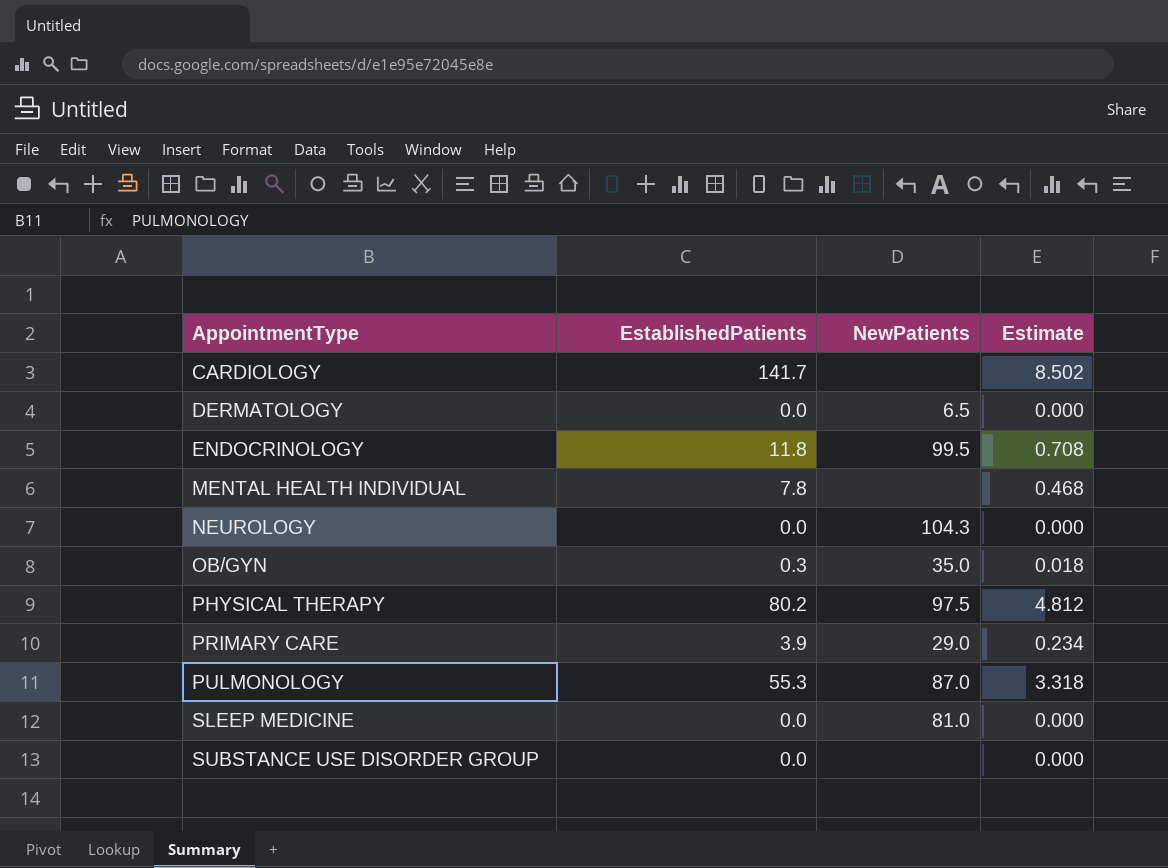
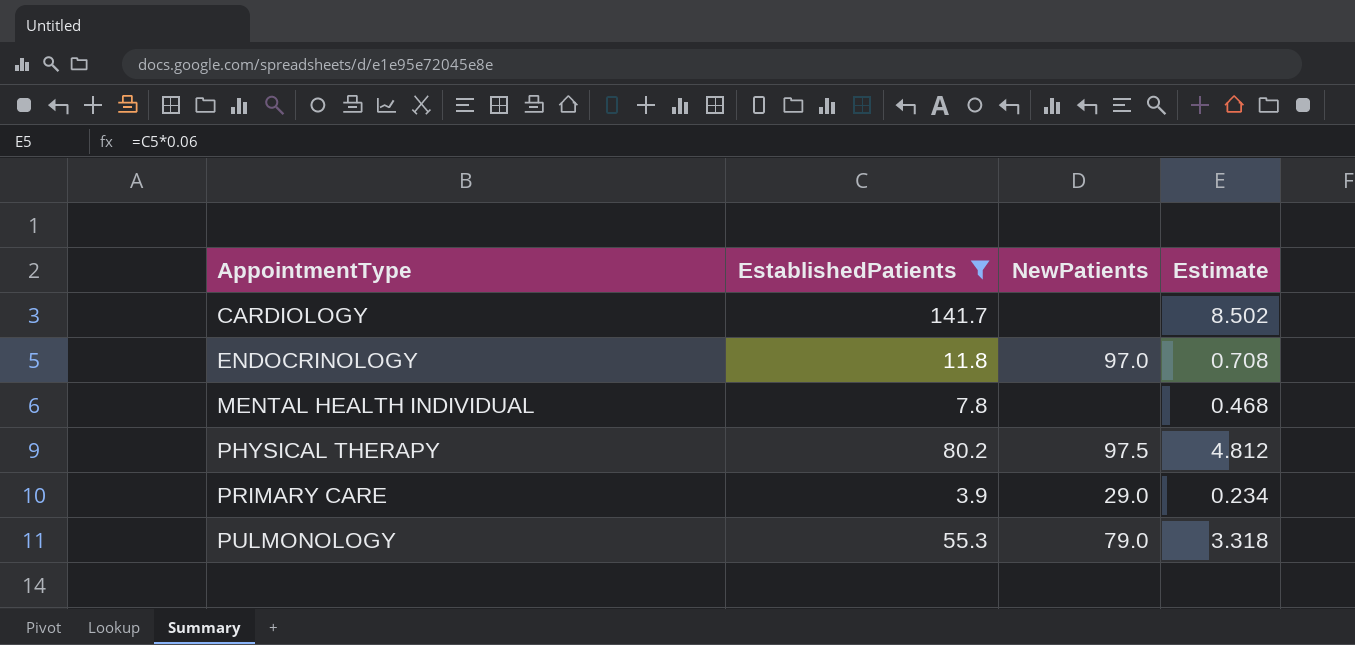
filter: none -> EstablishedPatients >= 3.9
ENDOCRINOLOGY | NewPatients: 99.5 -> 97.0
PULMONOLOGY | NewPatients: 87.0 -> 79.0

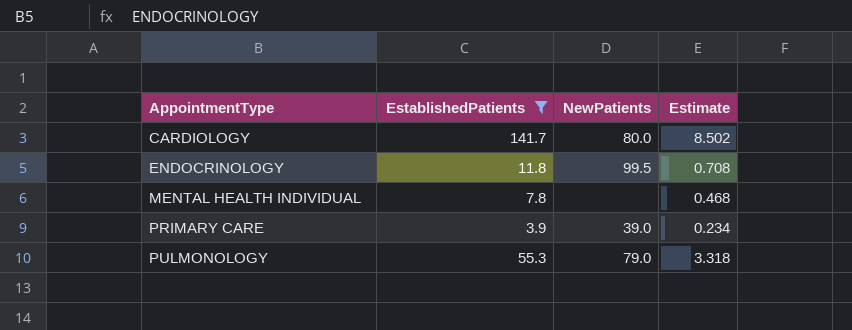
row PHYSICAL THERAPY: 80.2 | 97.5 | 4.812 -> none
CARDIOLOGY | NewPatients: none -> 80.0
ENDOCRINOLOGY | NewPatients: 97.0 -> 99.5
PRIMARY CARE | NewPatients: 29.0 -> 39.0

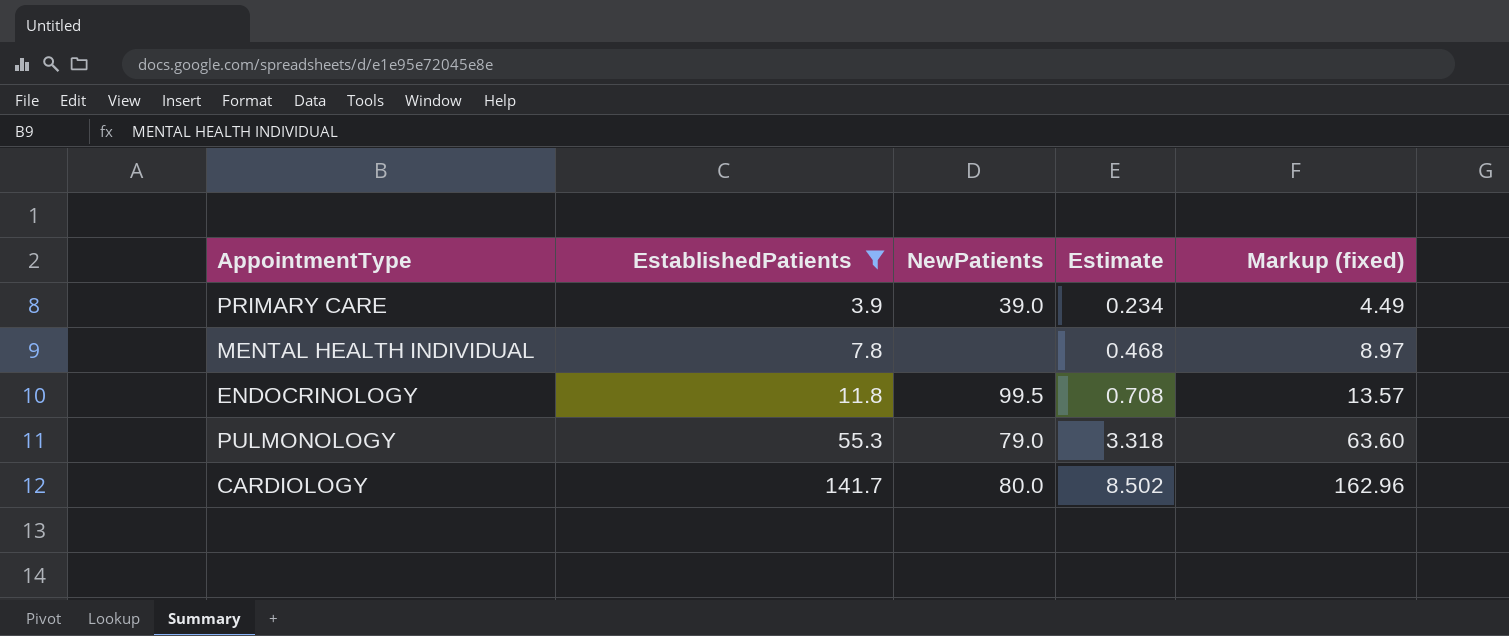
row order: AppointmentType ascending -> EstablishedPatients ascending
column Markup (fixed) | formula: none -> [EstablishedPatients] * 1.15

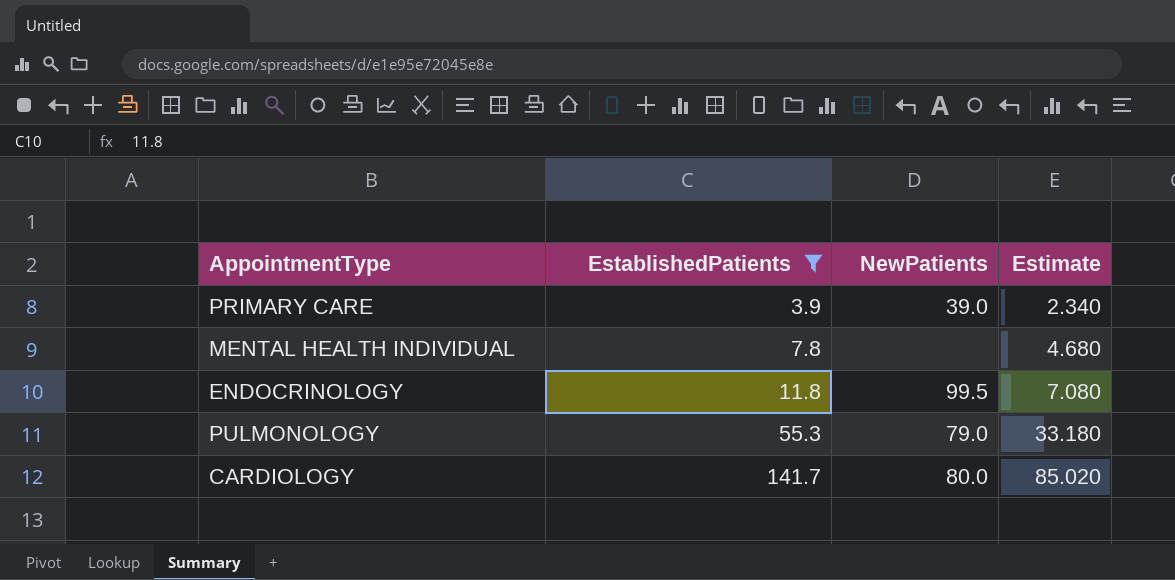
column Markup (fixed) | formula: [EstablishedPatients] * 1.15 -> none
column Estimate | formula: [EstablishedPatients] * 0.06 -> [EstablishedPatients] * 0.6

